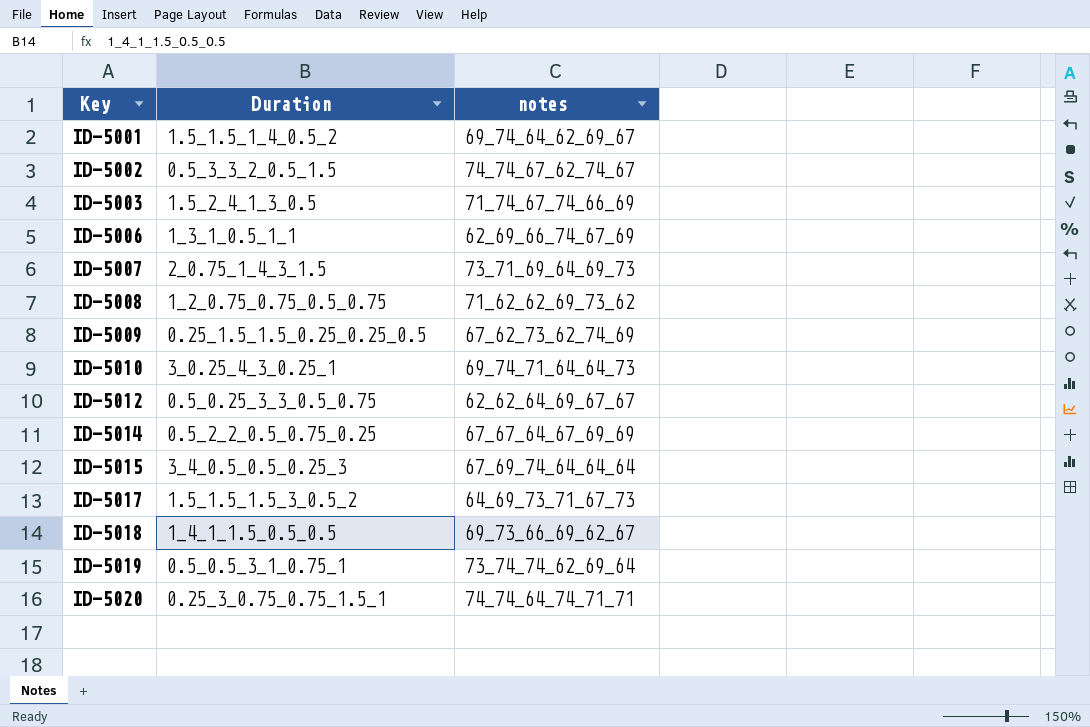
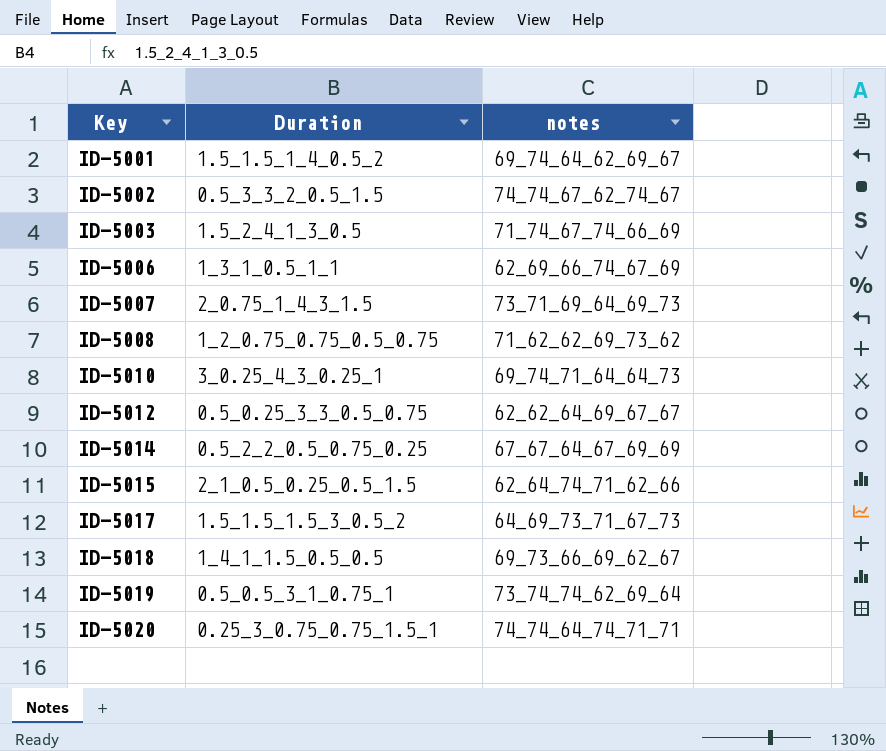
row ID-5009: 0.25_1.5_1.5_0.25_0.25_0.5 | 67_62_73_62_74_69 -> none
ID-5015 | Duration: 3_4_0.5_0.5_0.25_3 -> 2_1_0.5_0.25_0.5_1.5
ID-5015 | notes: 67_69_74_64_64_64 -> 62_64_74_71_62_66

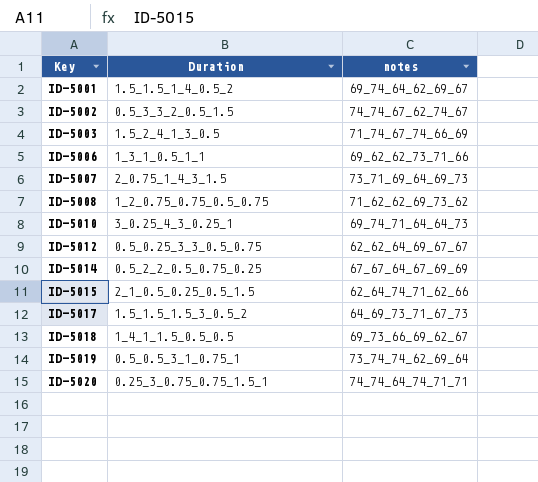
ID-5006 | notes: 62_69_66_74_67_69 -> 69_62_62_73_71_66

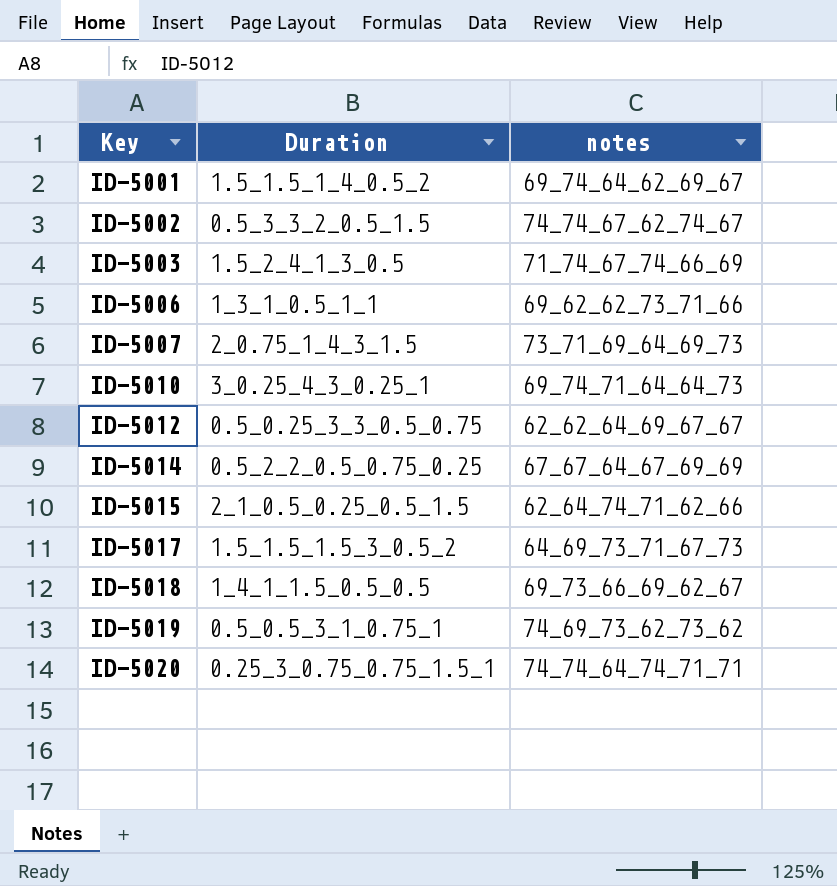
row ID-5008: 1_2_0.75_0.75_0.5_0.75 | 71_62_62_69_73_62 -> none
ID-5019 | notes: 73_74_74_62_69_64 -> 74_69_73_62_73_62

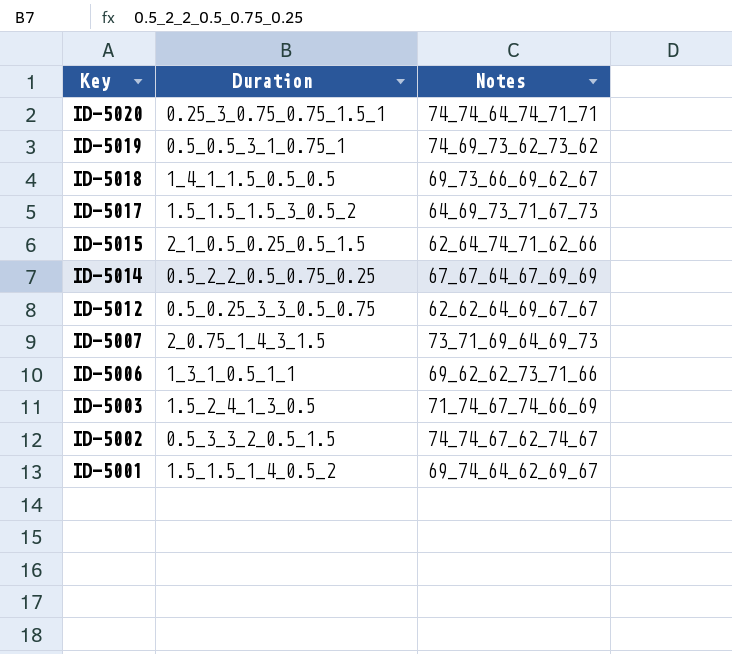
row order: Key ascending -> Key descending
column name: notes -> Notes
row ID-5010: 3_0.25_4_3_0.25_1 | 69_74_71_64_64_73 -> none

